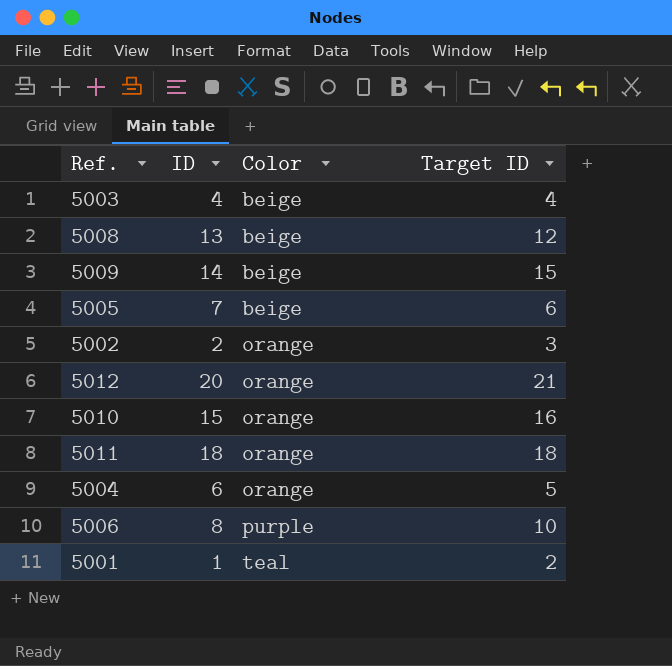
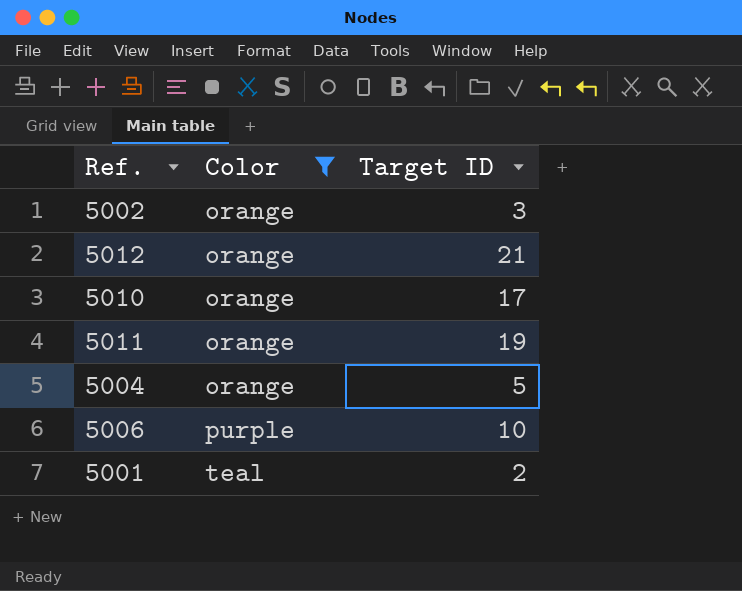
filter: none -> Color != beige
column ID | position: 2 -> none
5010 | Target ID: 16 -> 17
5011 | Target ID: 18 -> 19

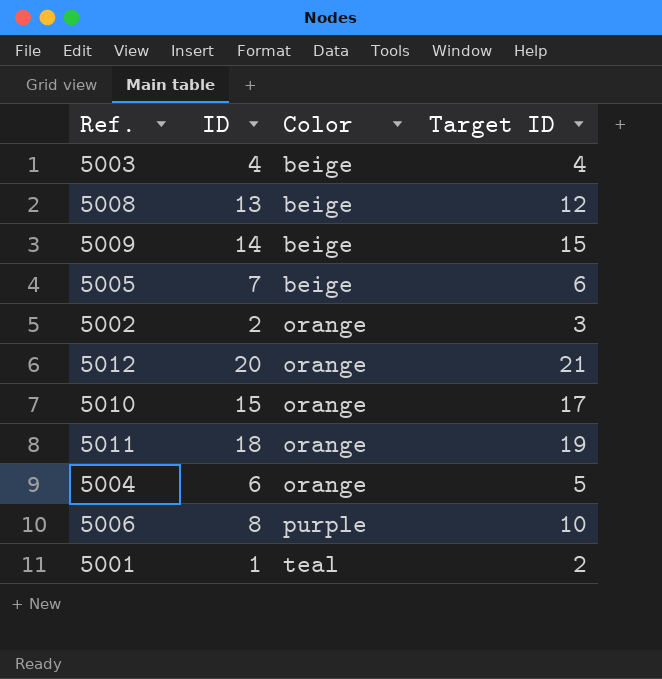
filter: Color != beige -> none
column ID | position: none -> 2

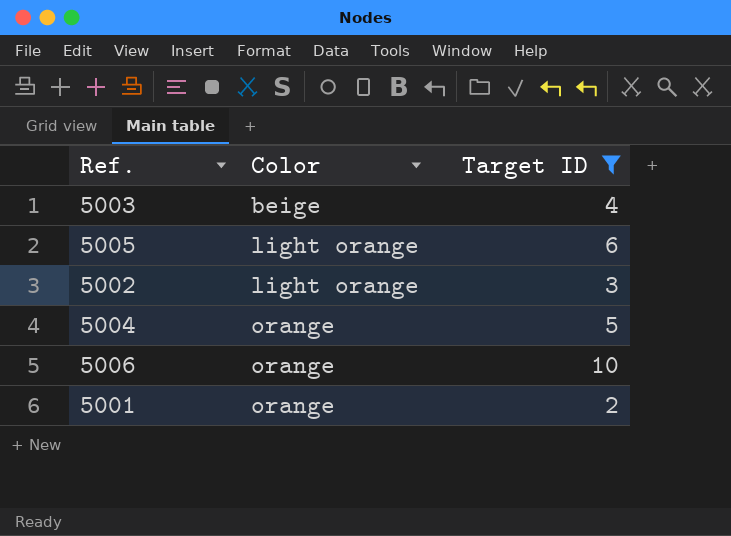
filter: none -> Target ID <= 10
column ID | position: 2 -> none
5005 | Color: beige -> light orange
5002 | Color: orange -> light orange
5006 | Color: purple -> orange
5001 | Color: teal -> orange

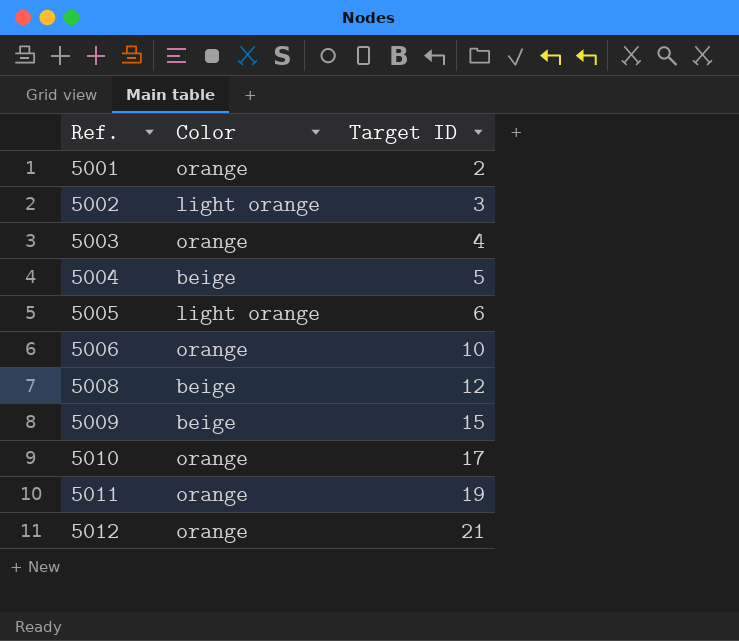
filter: Target ID <= 10 -> none
row order: Color ascending -> Ref. ascending
5003 | Color: beige -> orange
5004 | Color: orange -> beige

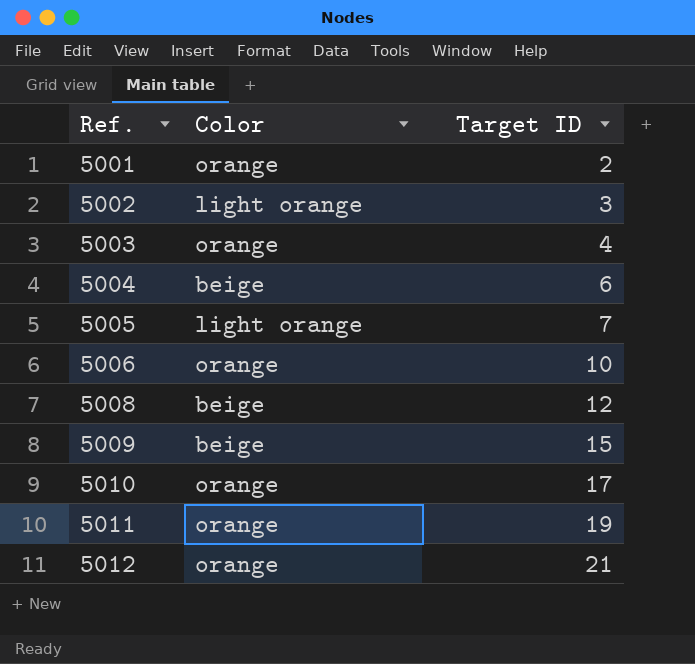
5004 | Target ID: 5 -> 6
5005 | Target ID: 6 -> 7

